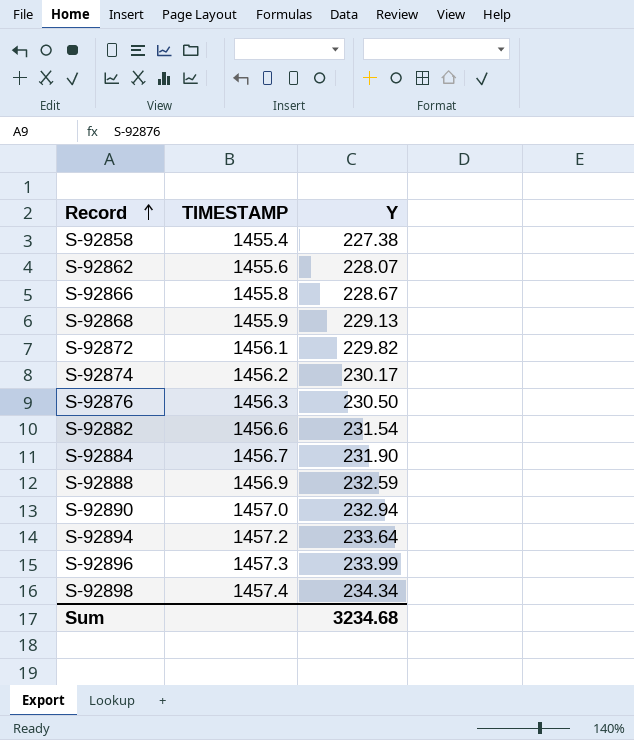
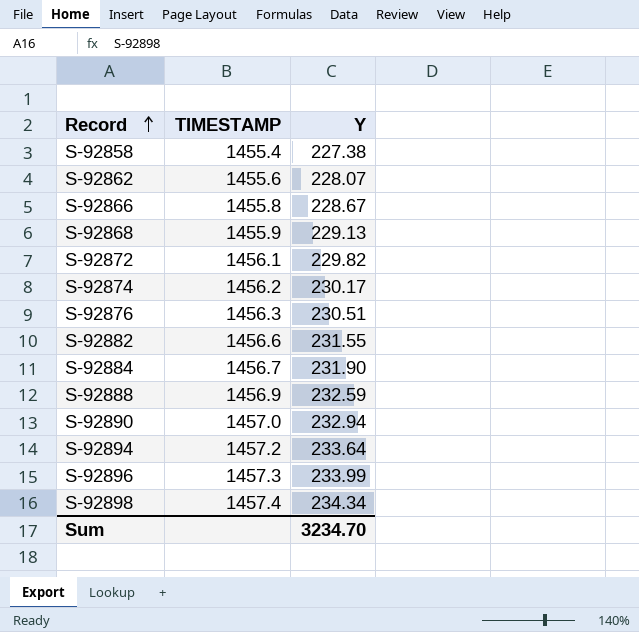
S-92876 | Y: 230.50 -> 230.51
S-92882 | Y: 231.54 -> 231.55
Sum | Y: 3234.68 -> 3234.70

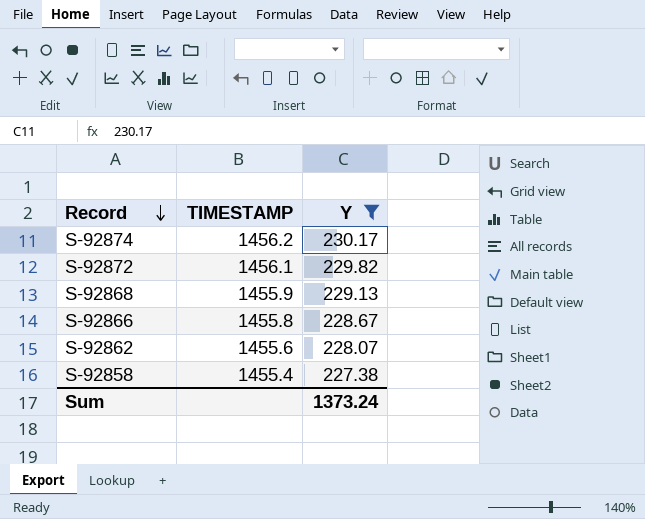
filter: none -> Y <= 230.17
row order: Record ascending -> Record descending
Sum | Y: 3234.70 -> 1373.24

